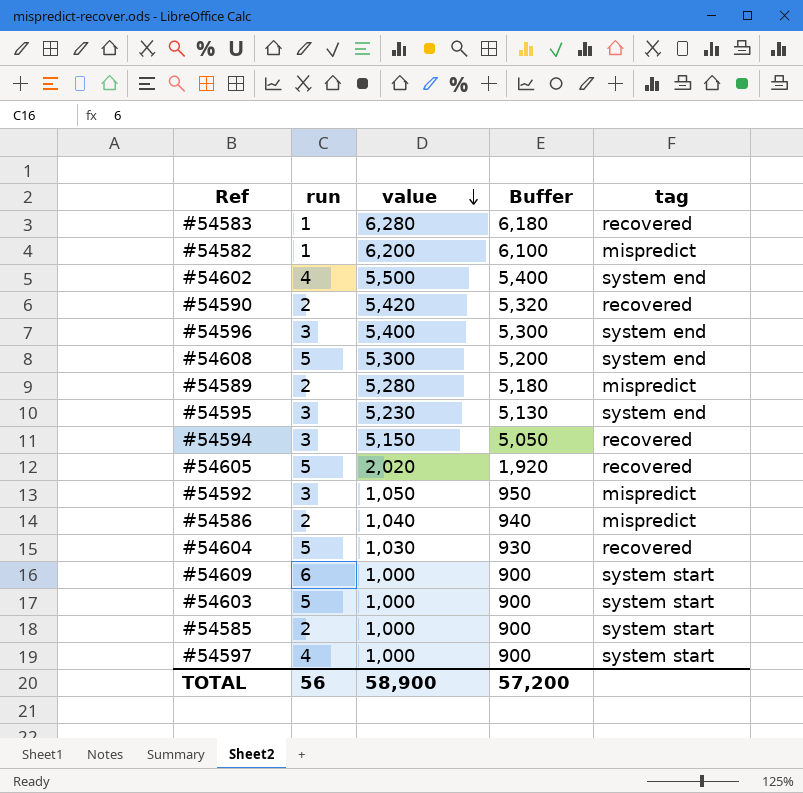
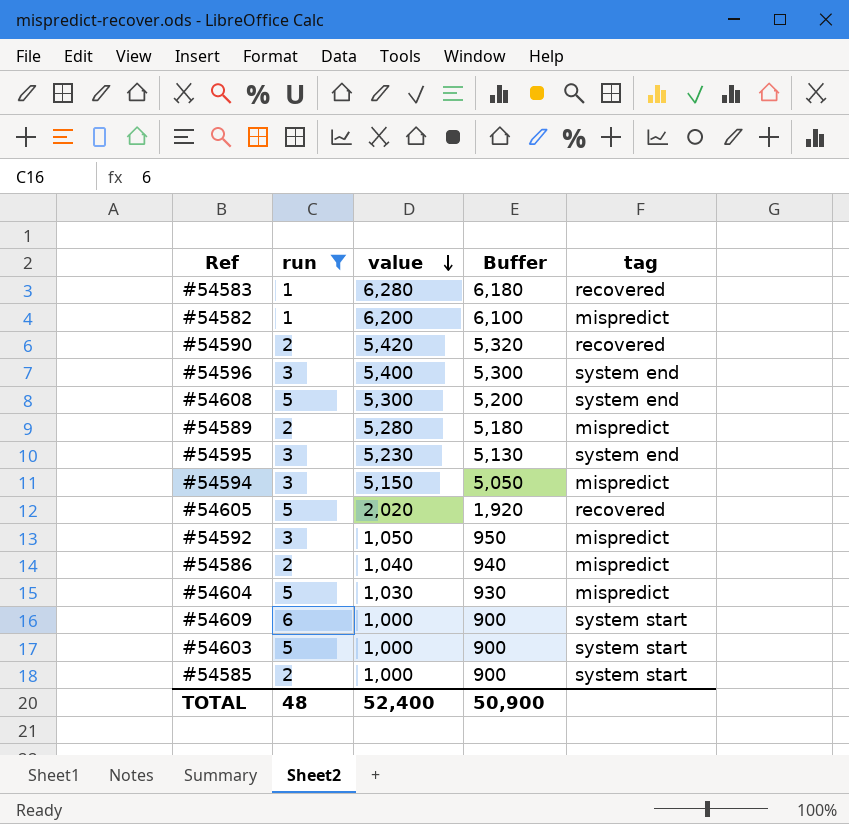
filter: none -> run != 4
#54594 | tag: recovered -> mispredict
#54604 | tag: recovered -> mispredict
TOTAL | run: 56 -> 48
TOTAL | value: 58,900 -> 52,400
TOTAL | Buffer: 57,200 -> 50,900

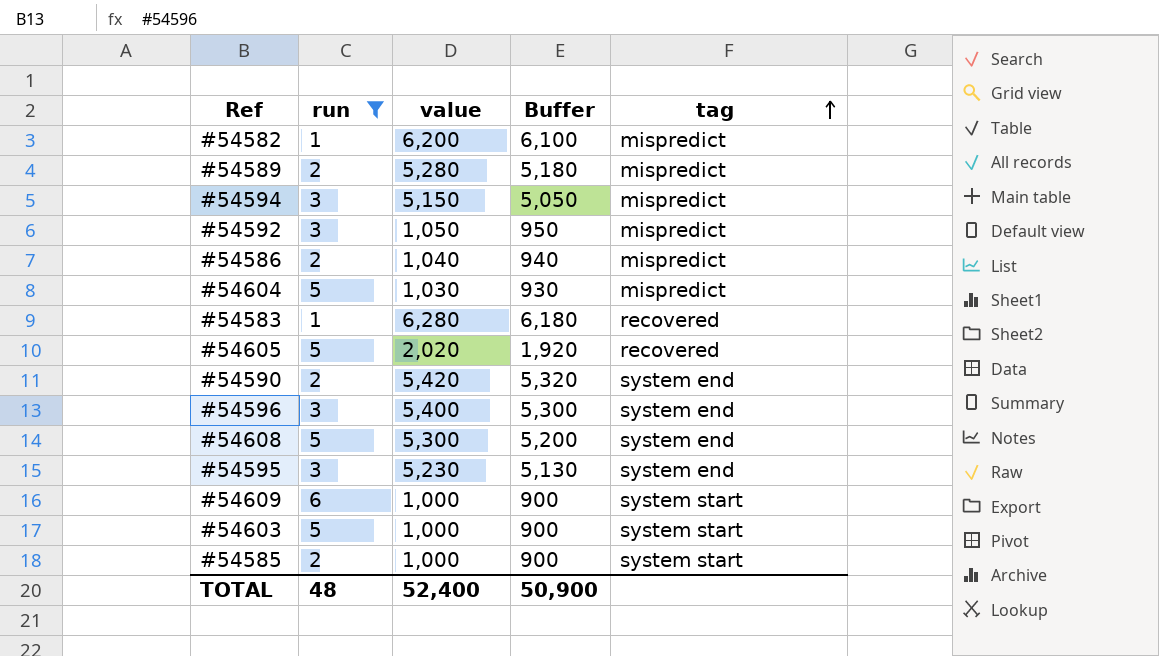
row order: value descending -> tag ascending
#54590 | tag: recovered -> system end

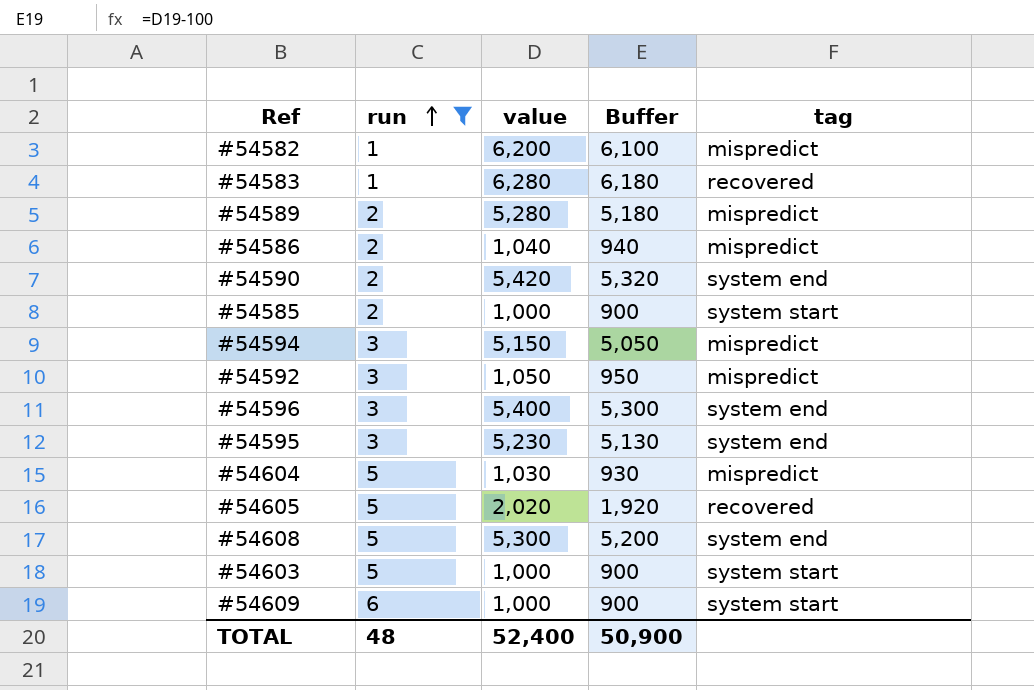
row order: tag ascending -> run ascending

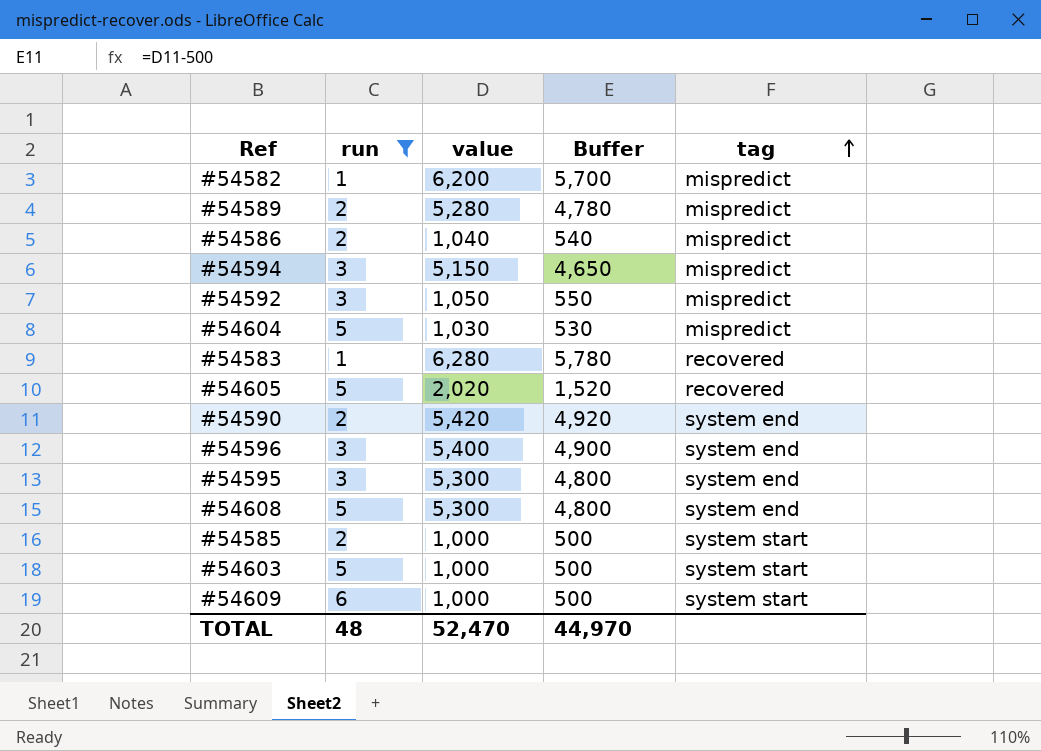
row order: run ascending -> tag ascending
column Buffer | formula: [value] - 100 -> [value] - 500
#54595 | value: 5,230 -> 5,300
TOTAL | value: 52,400 -> 52,470
TOTAL | Buffer: 50,900 -> 44,970

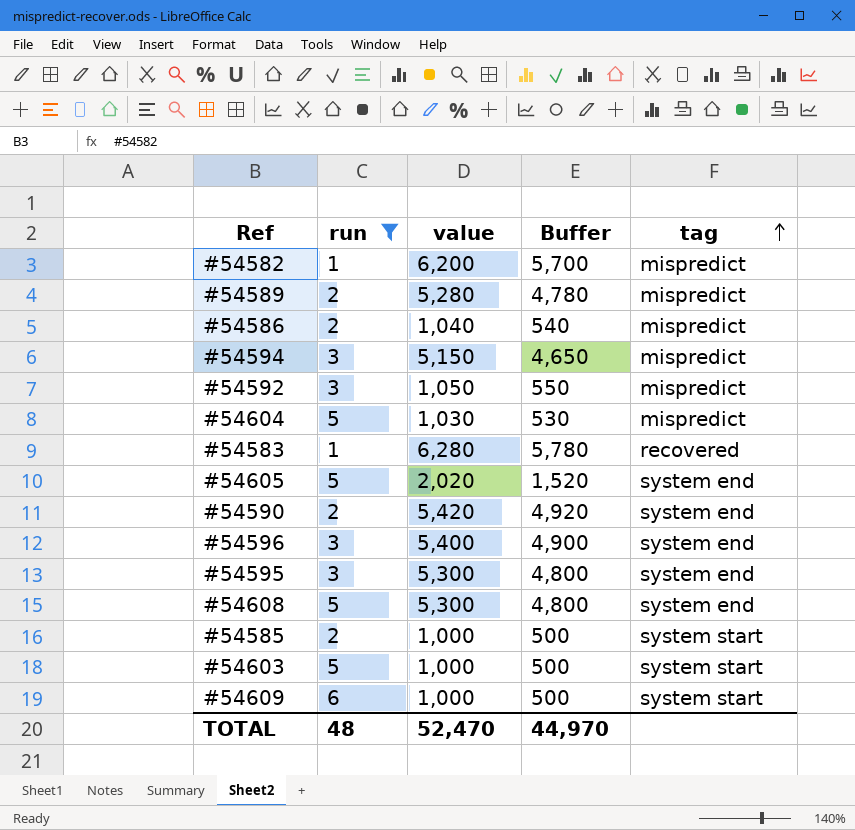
#54605 | tag: recovered -> system end

